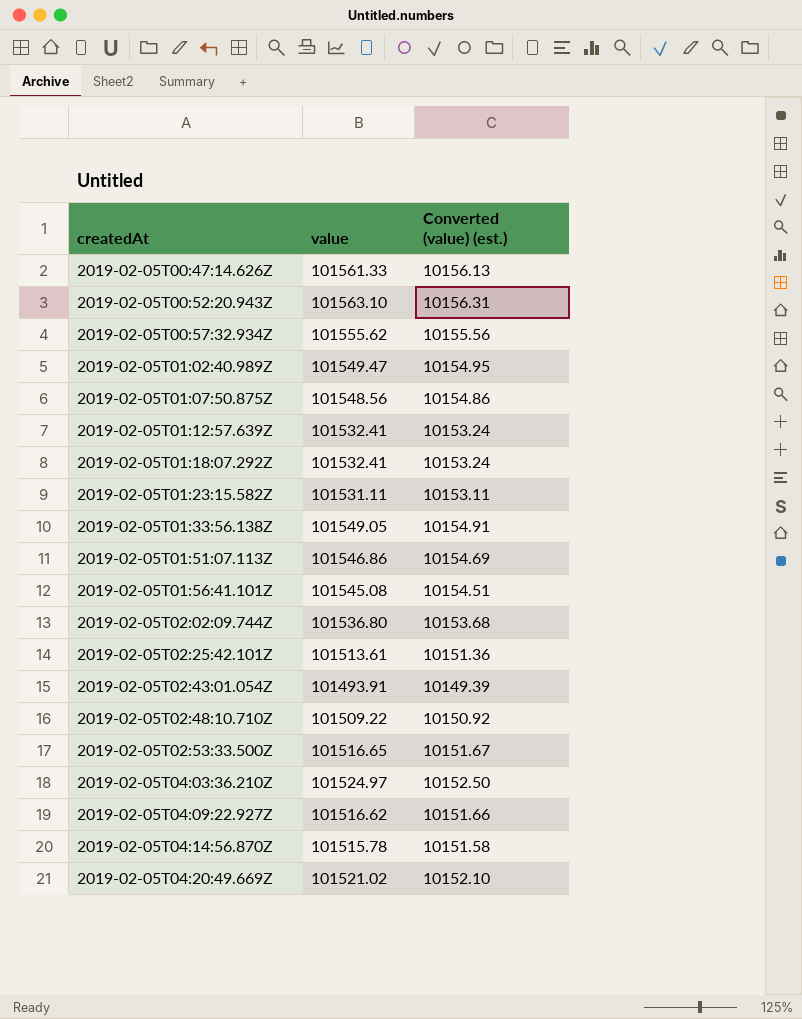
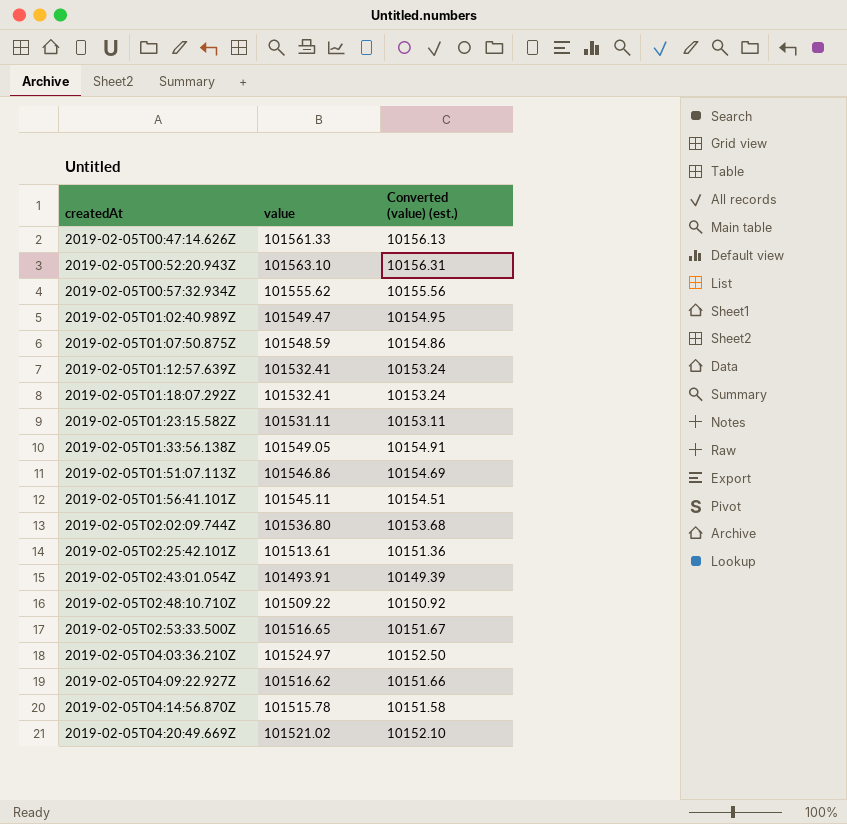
2019-02-05T01:07:50.875Z | value: 101548.56 -> 101548.59
2019-02-05T01:56:41.101Z | value: 101545.08 -> 101545.11

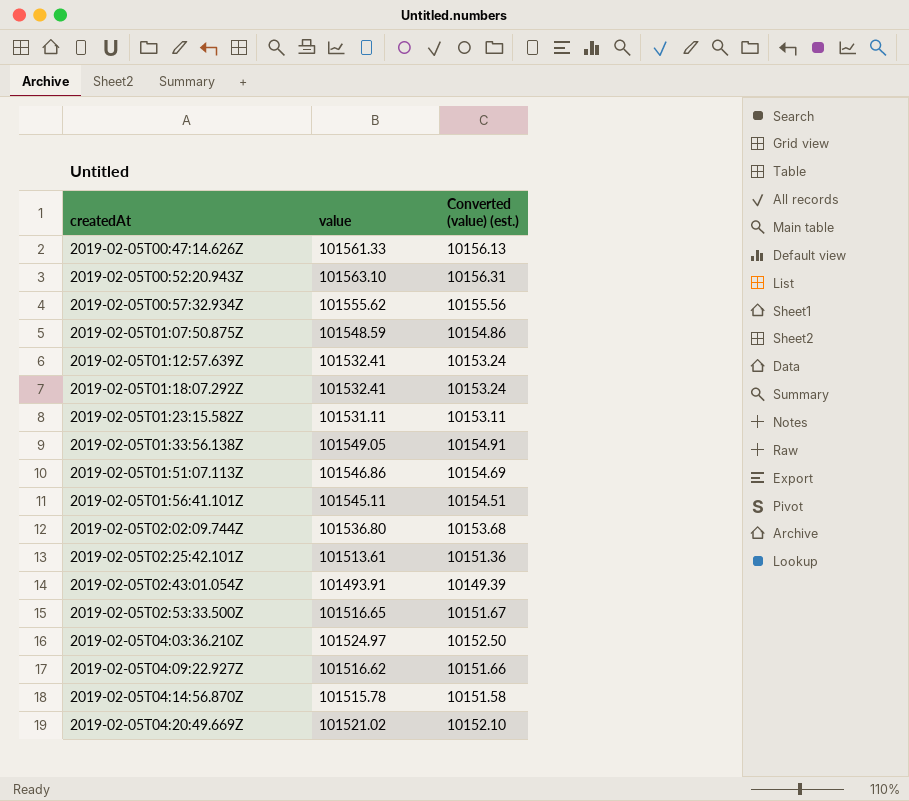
row 2019-02-05T01:02:40.989Z: 101549.47 | 10154.95 -> none
row 2019-02-05T02:48:10.710Z: 101509.22 | 10150.92 -> none

